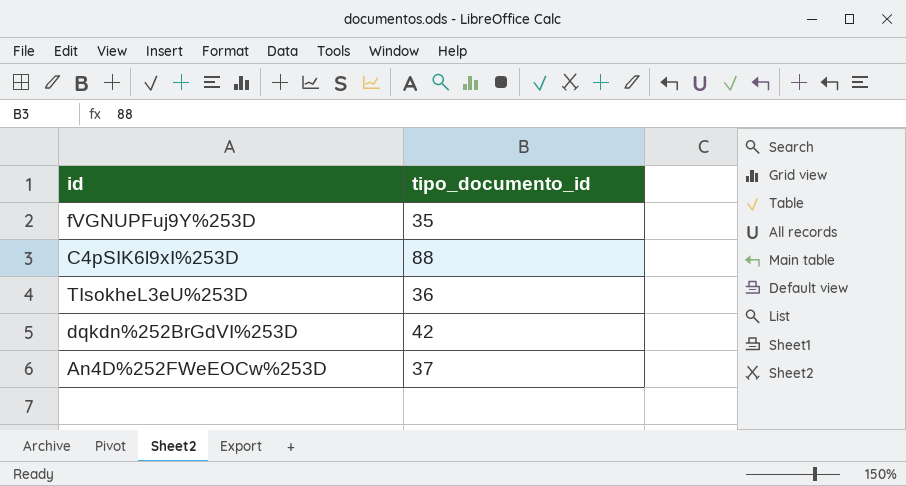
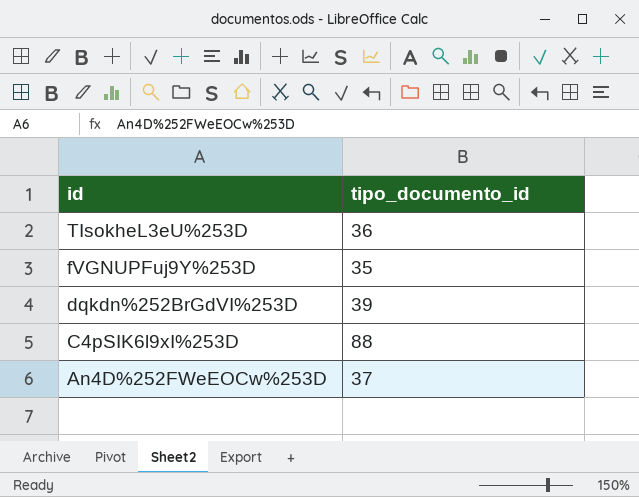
row order: none -> id descending
dqkdn%252BrGdVI%253D | tipo_documento_id: 42 -> 39

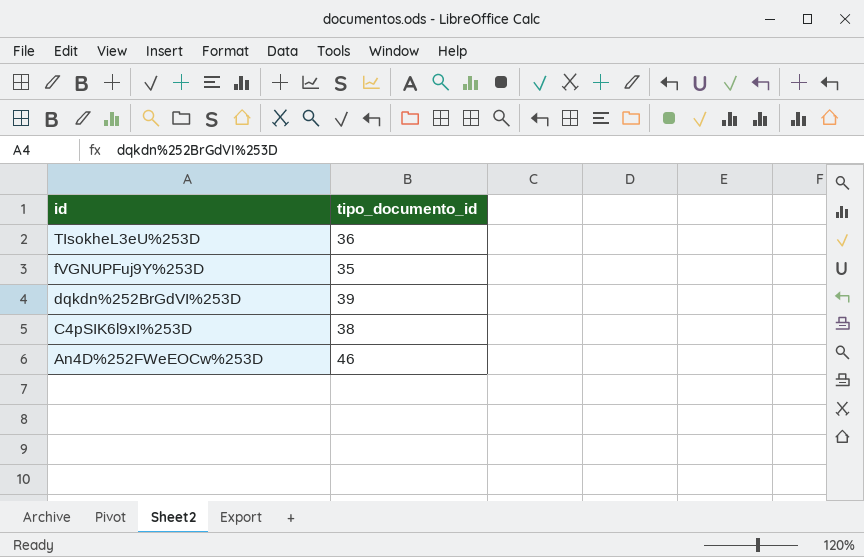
C4pSIK6l9xI%253D | tipo_documento_id: 88 -> 38
An4D%252FWeEOCw%253D | tipo_documento_id: 37 -> 46

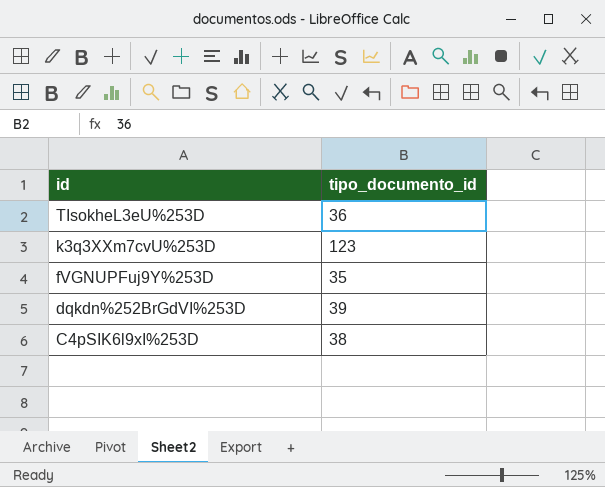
row An4D%252FWeEOCw%253D: 46 -> none
row k3q3XXm7cvU%253D: none -> 123

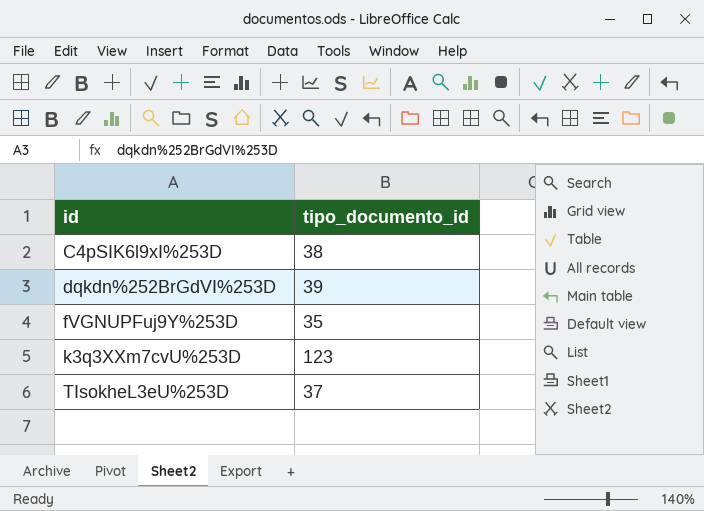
row order: id descending -> id ascending
TIsokheL3eU%253D | tipo_documento_id: 36 -> 37

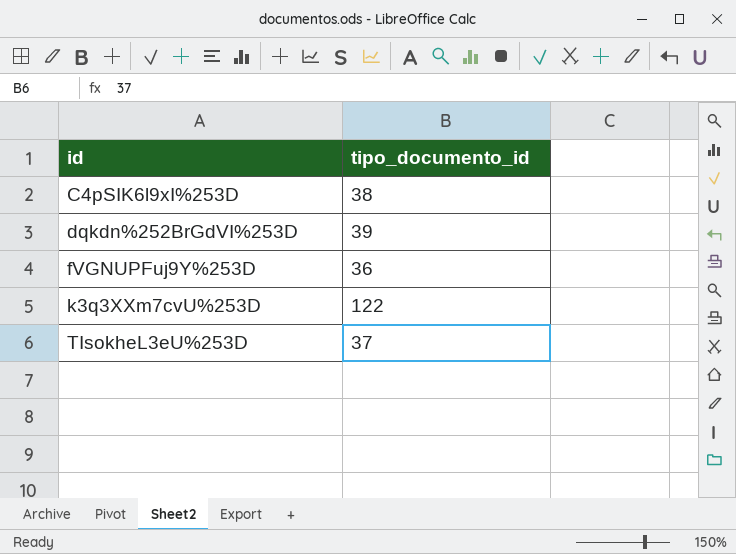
fVGNUPFuj9Y%253D | tipo_documento_id: 35 -> 36
k3q3XXm7cvU%253D | tipo_documento_id: 123 -> 122

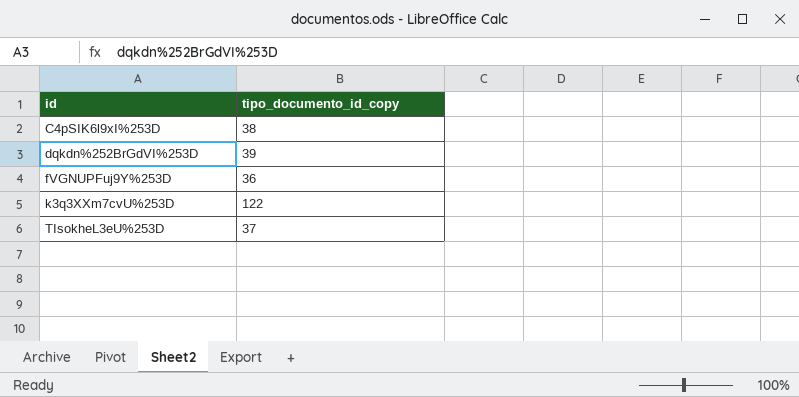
column name: tipo_documento_id -> tipo_documento_id_copy

